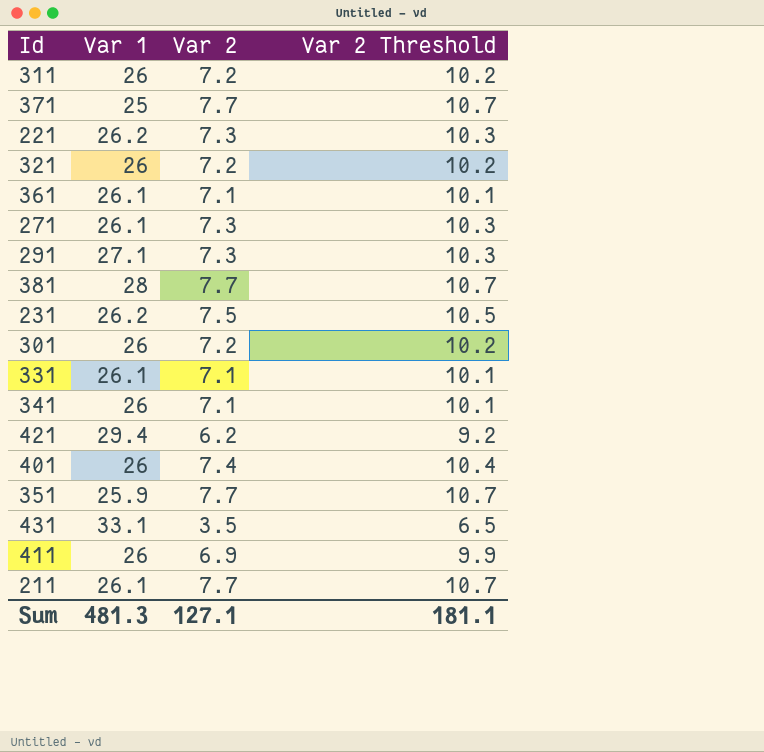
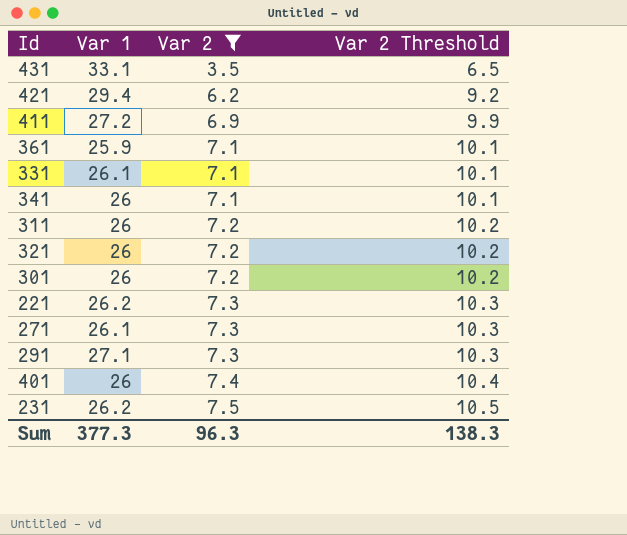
filter: none -> Var 2 != 7.7
row order: none -> Var 2 ascending
411 | Var 1: 26 -> 27.2
361 | Var 1: 26.1 -> 25.9
Sum | Var 1: 481.3 -> 377.3
Sum | Var 2: 127.1 -> 96.3
Sum | Var 2 Threshold: 181.1 -> 138.3

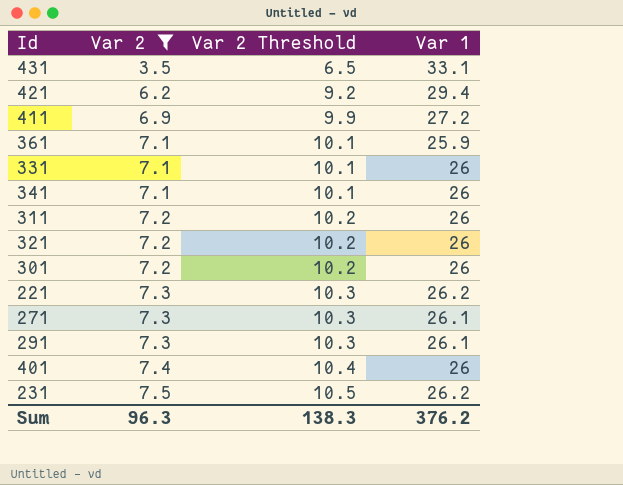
column Var 1 | position: 2 -> 4
331 | Var 1: 26.1 -> 26
291 | Var 1: 27.1 -> 26.1
Sum | Var 1: 377.3 -> 376.2

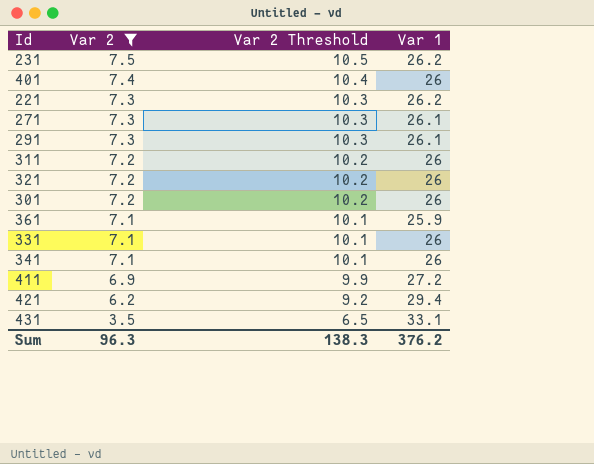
row order: Var 2 ascending -> Var 2 descending

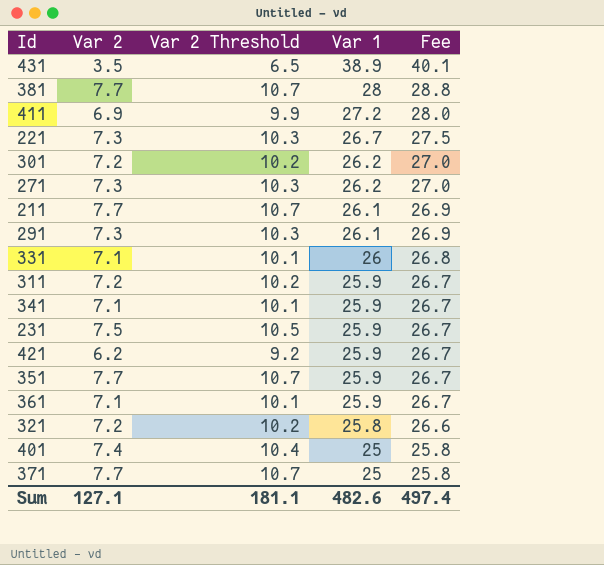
filter: Var 2 != 7.7 -> none
row order: Var 2 descending -> Var 1 descending
column Fee | formula: none -> [Var 1] * 1.03
431 | Var 1: 33.1 -> 38.9
221 | Var 1: 26.2 -> 26.7
301 | Var 1: 26 -> 26.2
271 | Var 1: 26.1 -> 26.2
311 | Var 1: 26 -> 25.9
341 | Var 1: 26 -> 25.9
231 | Var 1: 26.2 -> 25.9
421 | Var 1: 29.4 -> 25.9
321 | Var 1: 26 -> 25.8
401 | Var 1: 26 -> 25
Sum | Var 2: 96.3 -> 127.1
Sum | Var 2 Threshold: 138.3 -> 181.1
Sum | Var 1: 376.2 -> 482.6

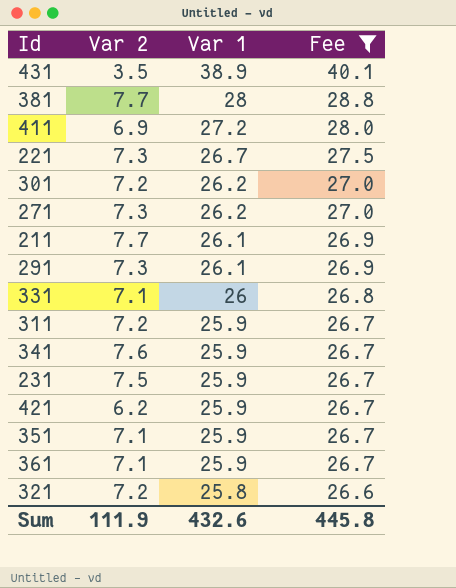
filter: none -> Fee != 25.8
column Var 2 Threshold | formula: [Var 2] + 3 -> none
341 | Var 2: 7.1 -> 7.6
351 | Var 2: 7.7 -> 7.1
Sum | Var 2: 127.1 -> 111.9
Sum | Var 1: 482.6 -> 432.6
Sum | Fee: 497.4 -> 445.8

